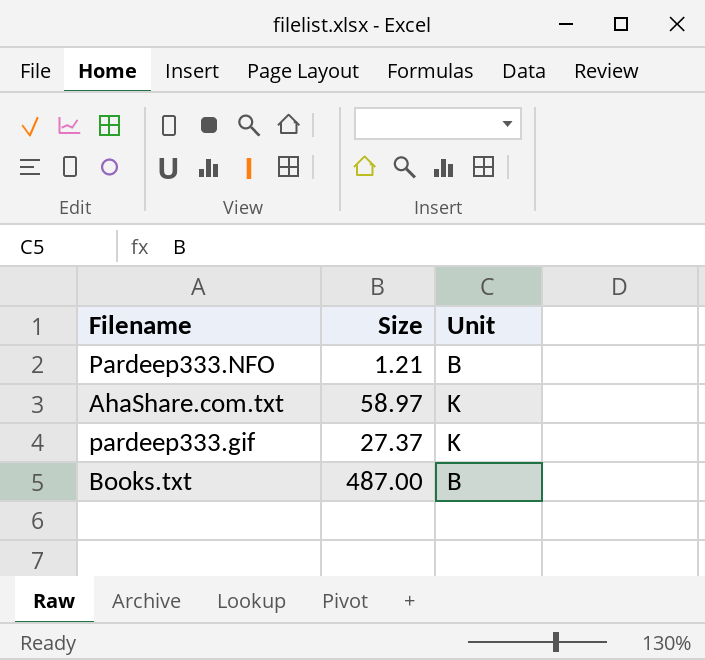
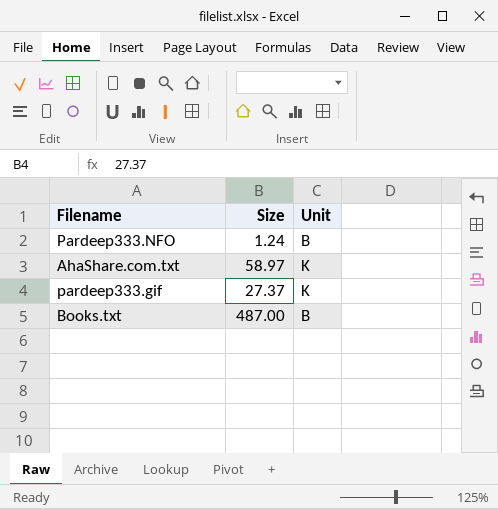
Pardeep333.NFO | Size: 1.21 -> 1.24

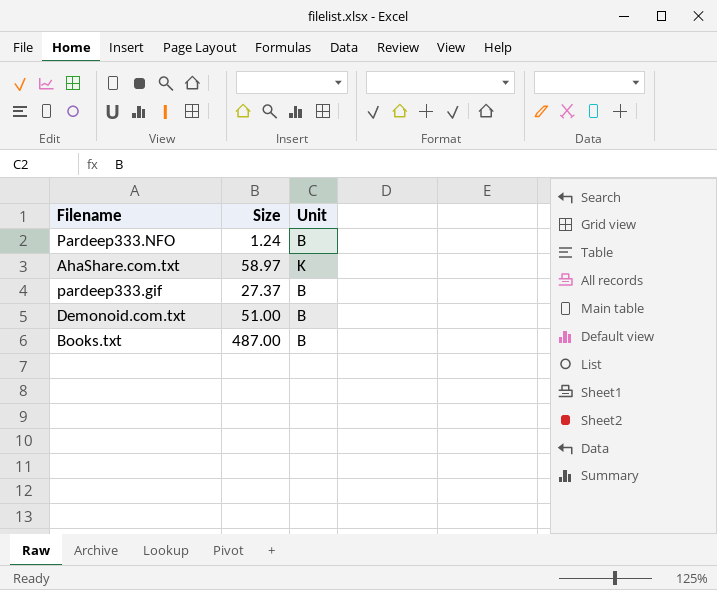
pardeep333.gif | Unit: K -> B
row Demonoid.com.txt: none -> 51.00 | B

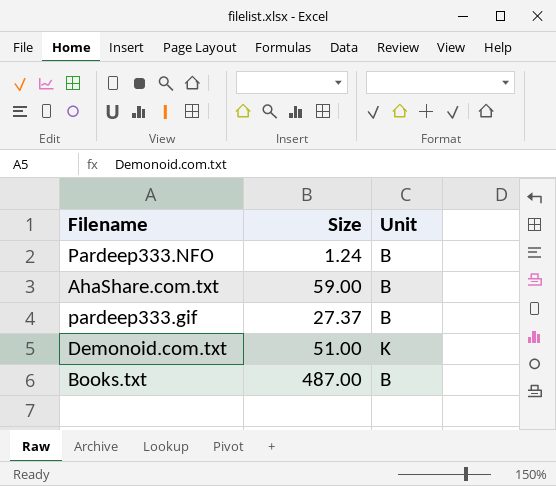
AhaShare.com.txt | Size: 58.97 -> 59.00
AhaShare.com.txt | Unit: K -> B
Demonoid.com.txt | Unit: B -> K

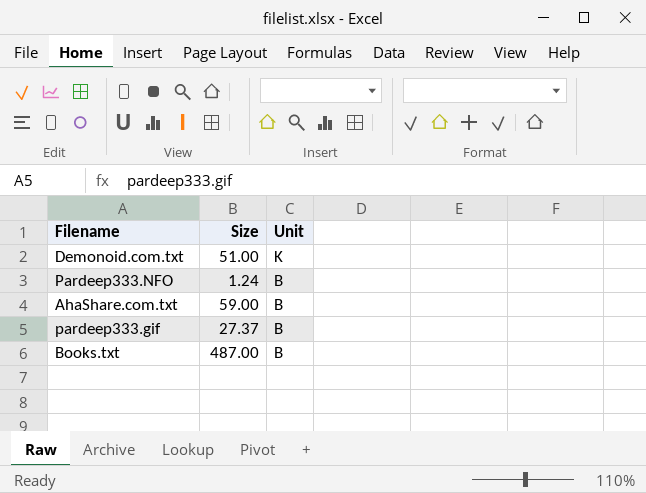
row order: none -> Unit descending

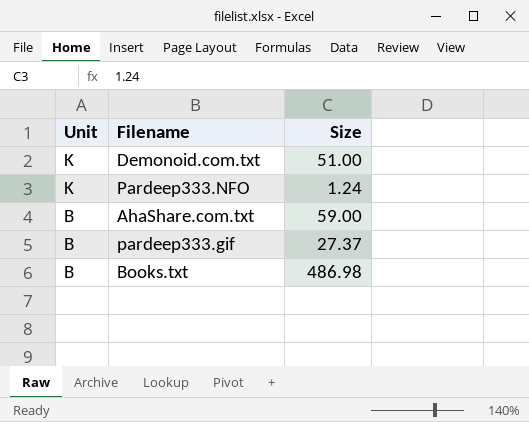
column Unit | position: 3 -> 1
Pardeep333.NFO | Unit: B -> K
Books.txt | Size: 487.00 -> 486.98

